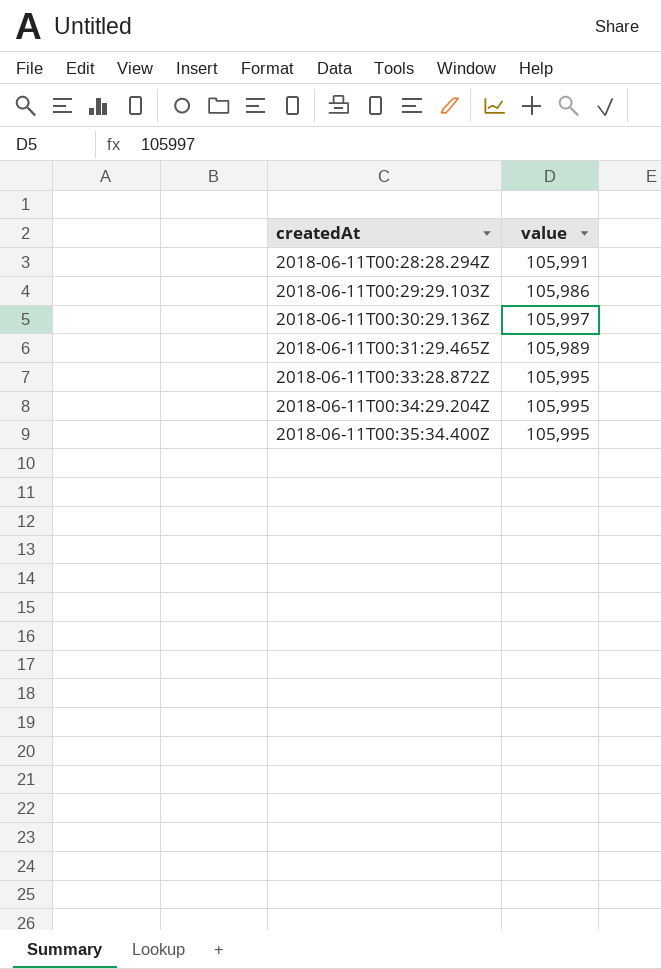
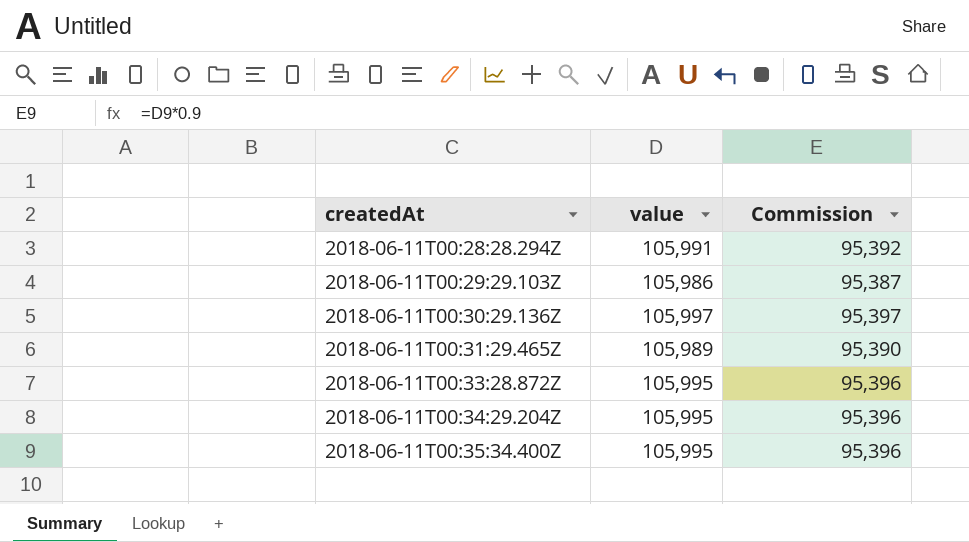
column Commission | formula: none -> [value] * 0.9

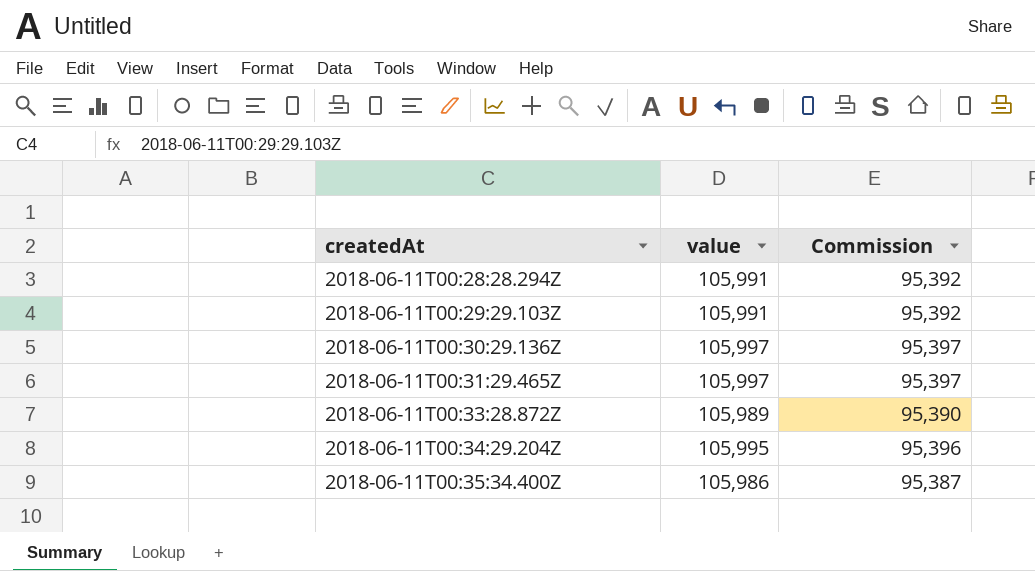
2018-06-11T00:29:29.103Z | value: 105,986 -> 105,991
2018-06-11T00:29:29.103Z | Commission: 95,387 -> 95,392
2018-06-11T00:31:29.465Z | value: 105,989 -> 105,997
2018-06-11T00:31:29.465Z | Commission: 95,390 -> 95,397
2018-06-11T00:33:28.872Z | value: 105,995 -> 105,989
2018-06-11T00:33:28.872Z | Commission: 95,396 -> 95,390
2018-06-11T00:35:34.400Z | value: 105,995 -> 105,986
2018-06-11T00:35:34.400Z | Commission: 95,396 -> 95,387

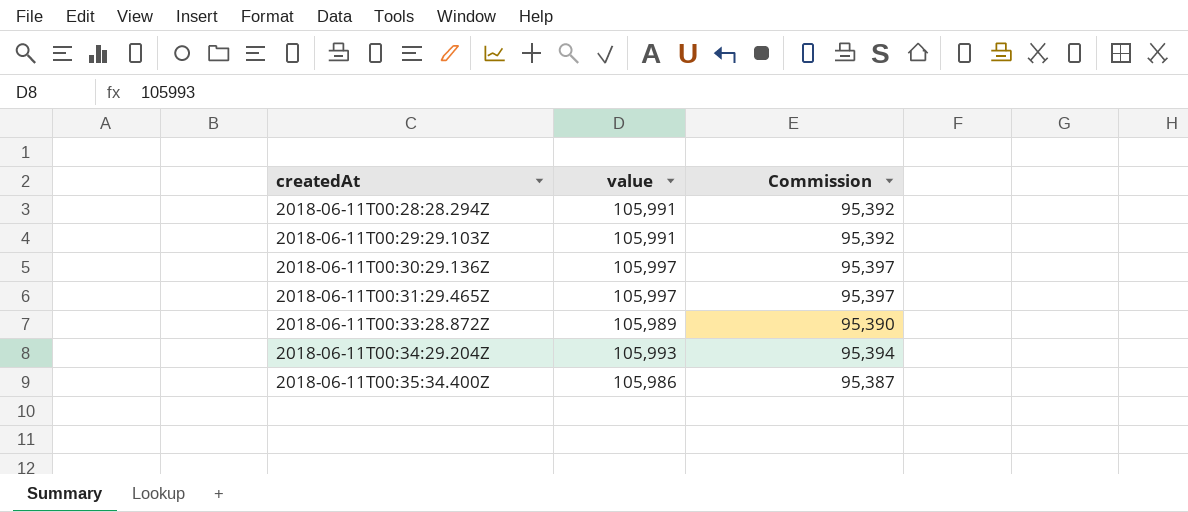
2018-06-11T00:34:29.204Z | value: 105,995 -> 105,993
2018-06-11T00:34:29.204Z | Commission: 95,396 -> 95,394

